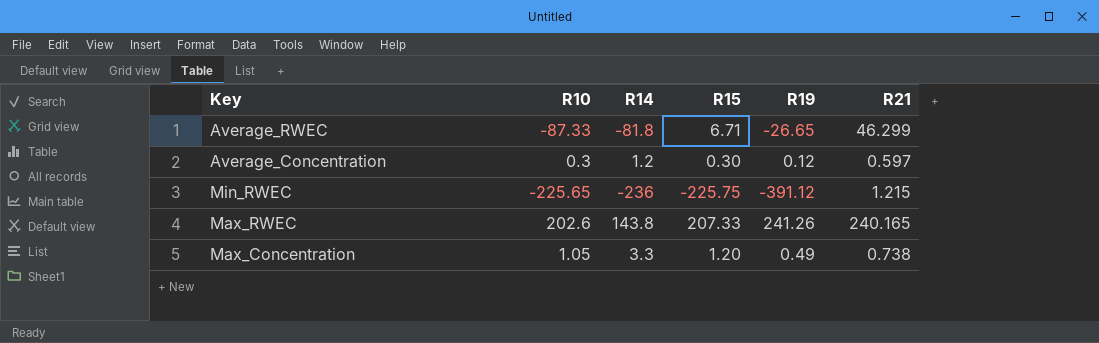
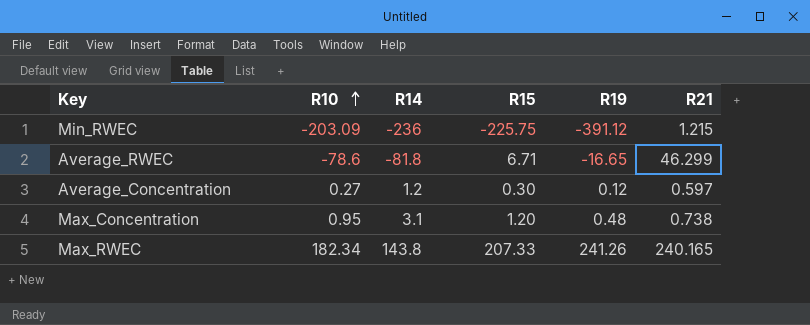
row order: none -> R10 ascending
Min_RWEC | R10: -225.65 -> -203.09
Average_RWEC | R10: -87.33 -> -78.6
Average_RWEC | R19: -26.65 -> -16.65
Average_Concentration | R10: 0.3 -> 0.27
Max_Concentration | R10: 1.05 -> 0.95
Max_Concentration | R14: 3.3 -> 3.1
Max_Concentration | R19: 0.49 -> 0.48
Max_RWEC | R10: 202.6 -> 182.34

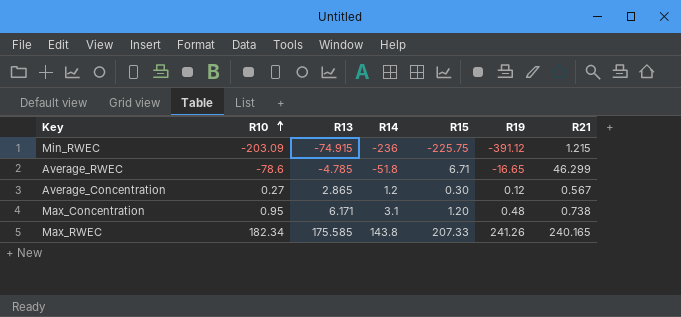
column R13 | position: none -> 3
Average_RWEC | R14: -81.8 -> -51.8
Average_Concentration | R21: 0.597 -> 0.567

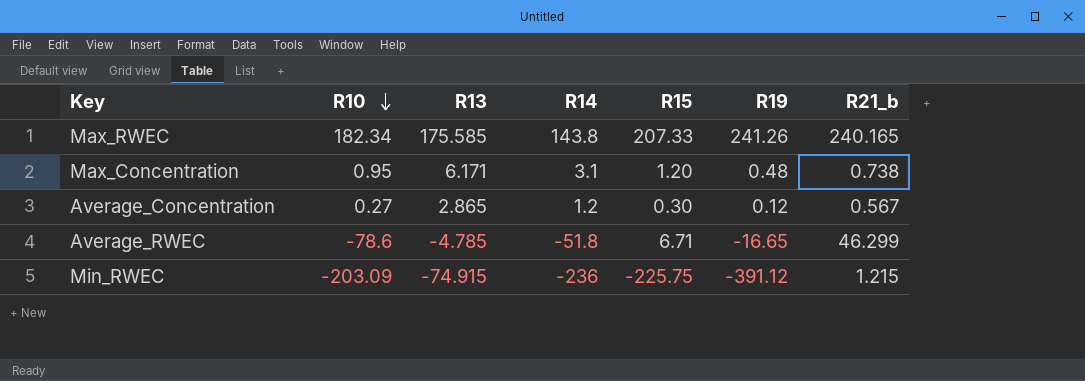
row order: R10 ascending -> R10 descending
column name: R21 -> R21_b

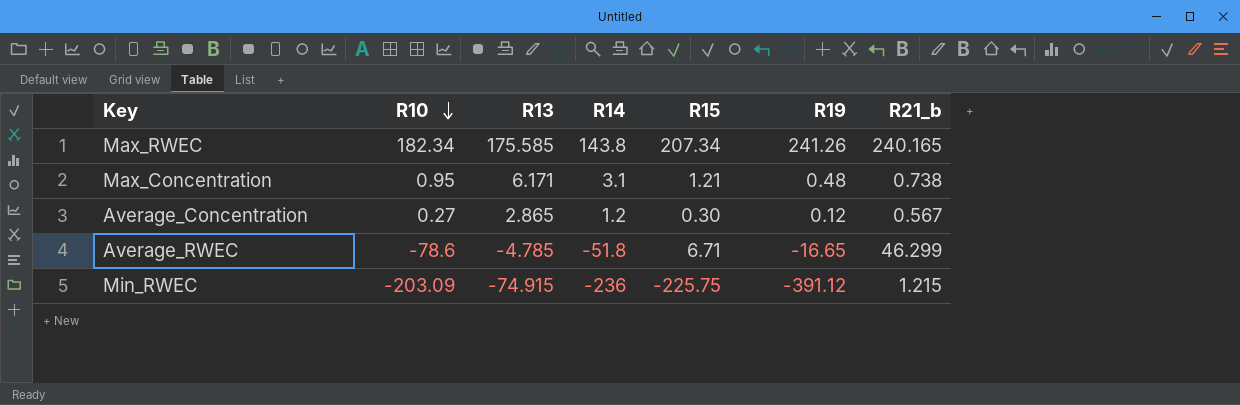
Max_RWEC | R15: 207.33 -> 207.34
Max_Concentration | R15: 1.20 -> 1.21

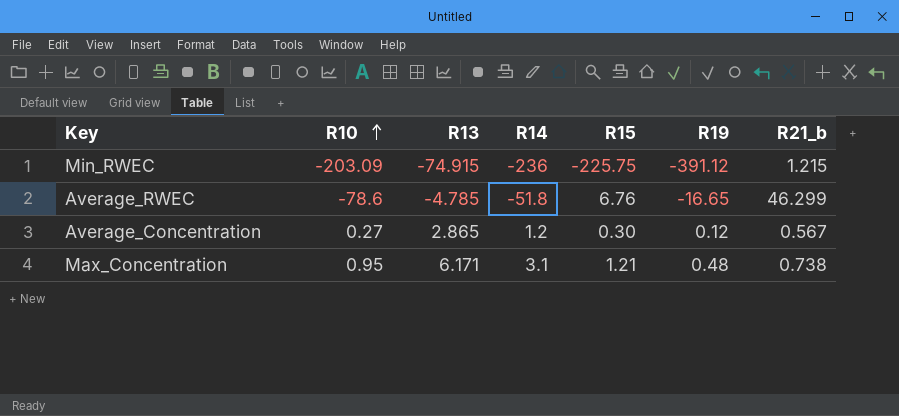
row order: R10 descending -> R10 ascending
row Max_RWEC: 182.34 | 175.585 | 143.8 | 207.34 | 241.26 | 240.165 -> none
Average_RWEC | R15: 6.71 -> 6.76

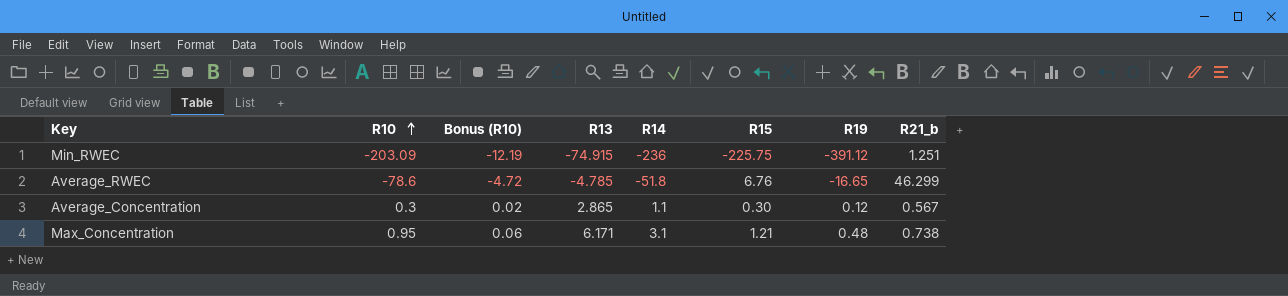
column Bonus (R10) | formula: none -> [R10] * 0.06
Min_RWEC | R21_b: 1.215 -> 1.251
Average_Concentration | R10: 0.27 -> 0.3
Average_Concentration | R14: 1.2 -> 1.1

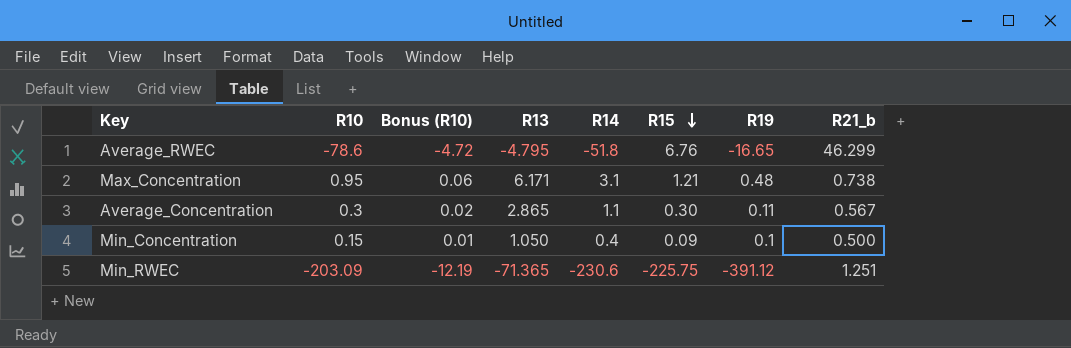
row order: R10 ascending -> R15 descending
Average_RWEC | R13: -4.785 -> -4.795
Average_Concentration | R19: 0.12 -> 0.11
row Min_Concentration: none -> 0.15 | 0.01 | 1.050 | 0.4 | 0.09 | 0.1 | 0.500
Min_RWEC | R13: -74.915 -> -71.365
Min_RWEC | R14: -236 -> -230.6

